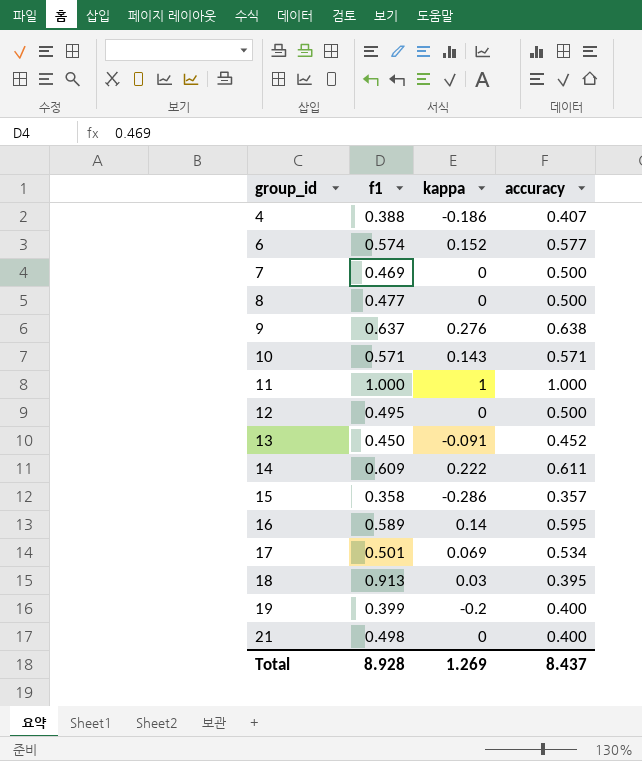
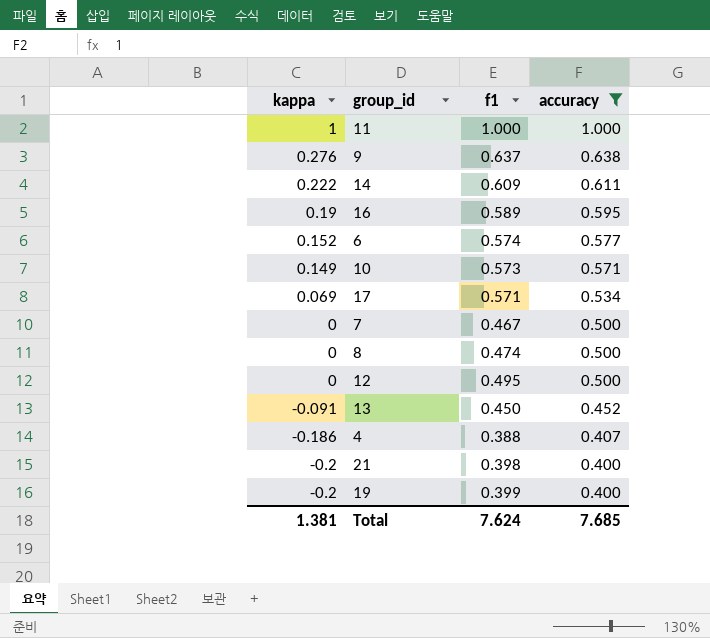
filter: none -> accuracy >= 0.400
row order: group_id ascending -> kappa descending
column kappa | position: 3 -> 1
16 | kappa: 0.14 -> 0.19
10 | kappa: 0.143 -> 0.149
10 | f1: 0.571 -> 0.573
17 | f1: 0.501 -> 0.571
7 | f1: 0.469 -> 0.467
8 | f1: 0.477 -> 0.474
21 | kappa: 0 -> -0.2
21 | f1: 0.498 -> 0.398
Total | kappa: 1.269 -> 1.381
Total | f1: 8.928 -> 7.624
Total | accuracy: 8.437 -> 7.685

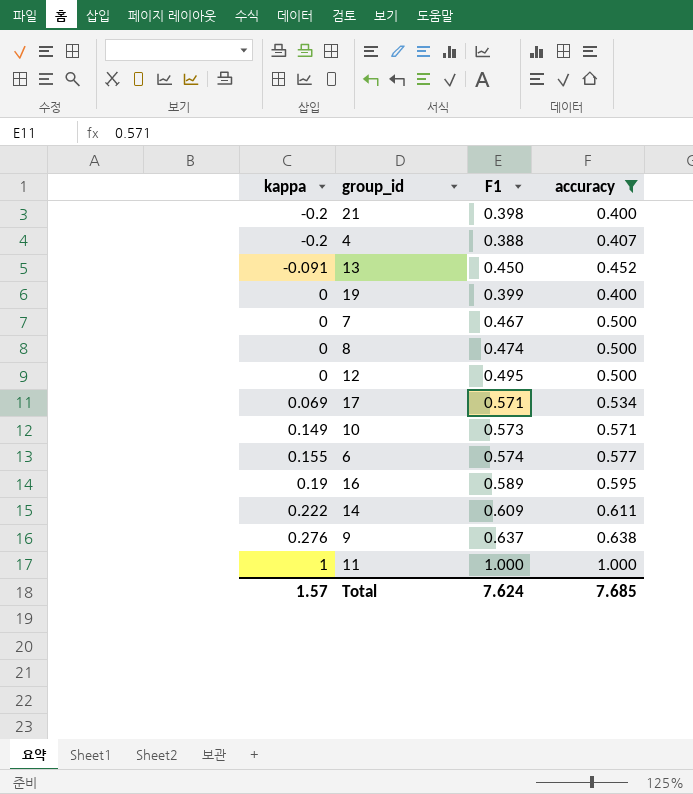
row order: kappa descending -> kappa ascending
column name: f1 -> F1
4 | kappa: -0.186 -> -0.2
19 | kappa: -0.2 -> 0
6 | kappa: 0.152 -> 0.155
Total | kappa: 1.381 -> 1.57

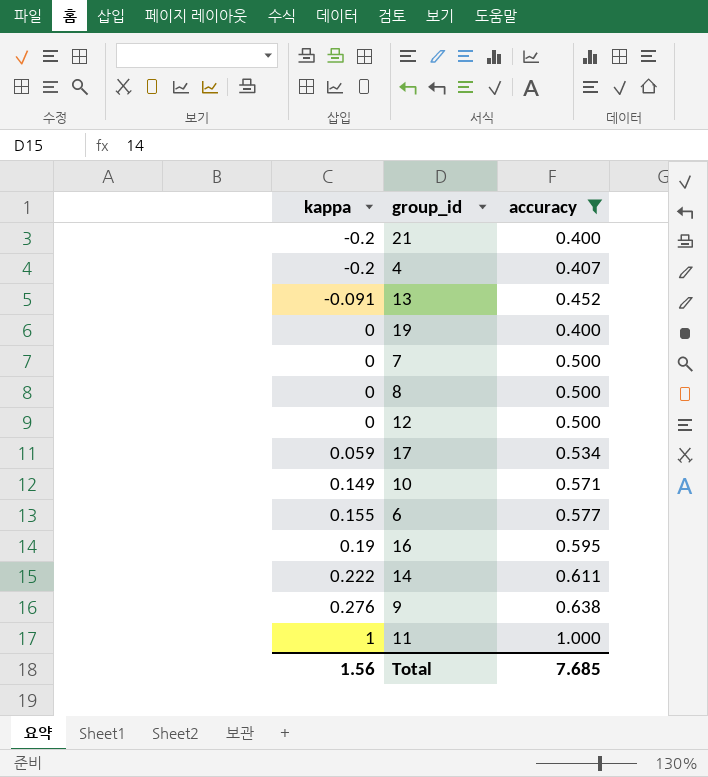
column F1 | position: 3 -> none
17 | kappa: 0.069 -> 0.059
Total | kappa: 1.57 -> 1.56

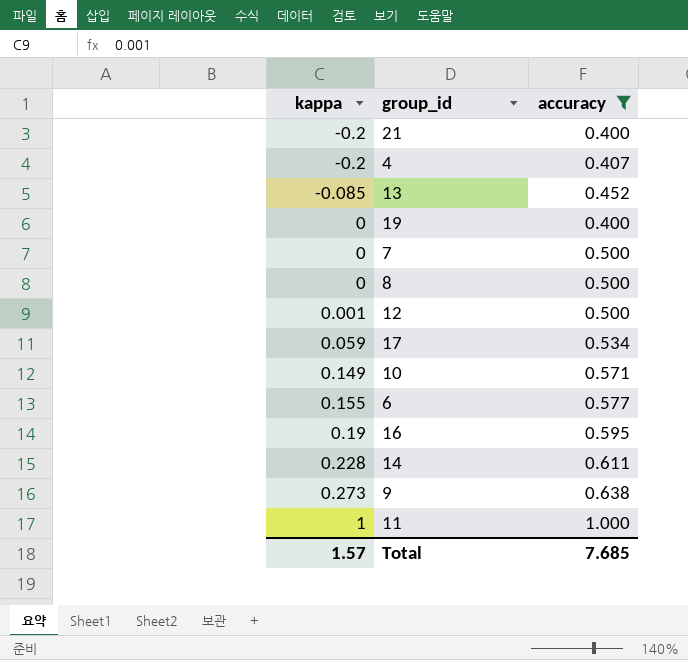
13 | kappa: -0.091 -> -0.085
12 | kappa: 0 -> 0.001
14 | kappa: 0.222 -> 0.228
9 | kappa: 0.276 -> 0.273
Total | kappa: 1.56 -> 1.57

